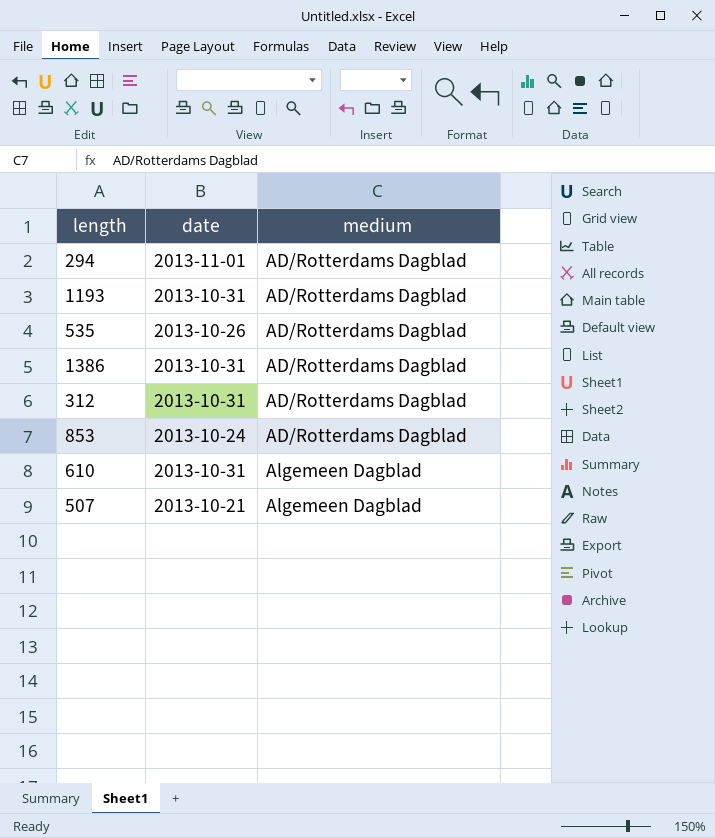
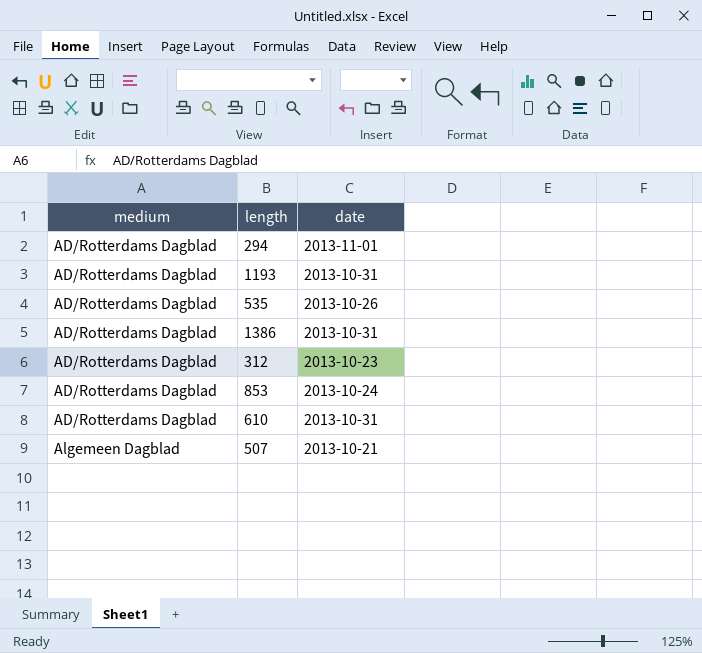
column medium | position: 3 -> 1
312 | date: 2013-10-31 -> 2013-10-23
610 | medium: Algemeen Dagblad -> AD/Rotterdams Dagblad

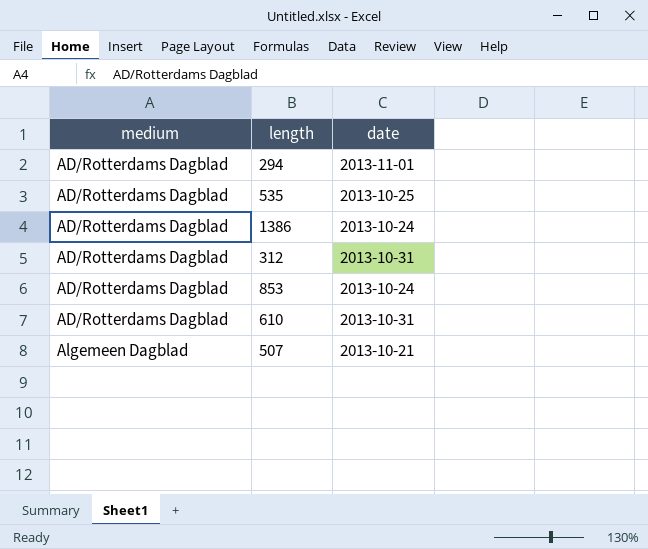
row 1193: AD/Rotterdams Dagblad | 2013-10-31 -> none
535 | date: 2013-10-26 -> 2013-10-25
1386 | date: 2013-10-31 -> 2013-10-24
312 | date: 2013-10-23 -> 2013-10-31

